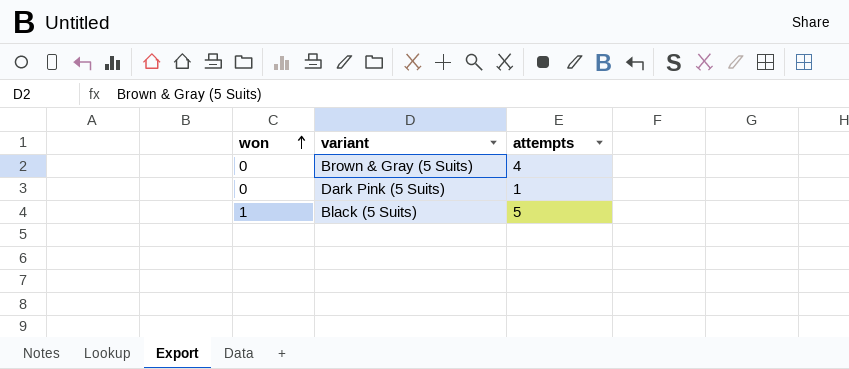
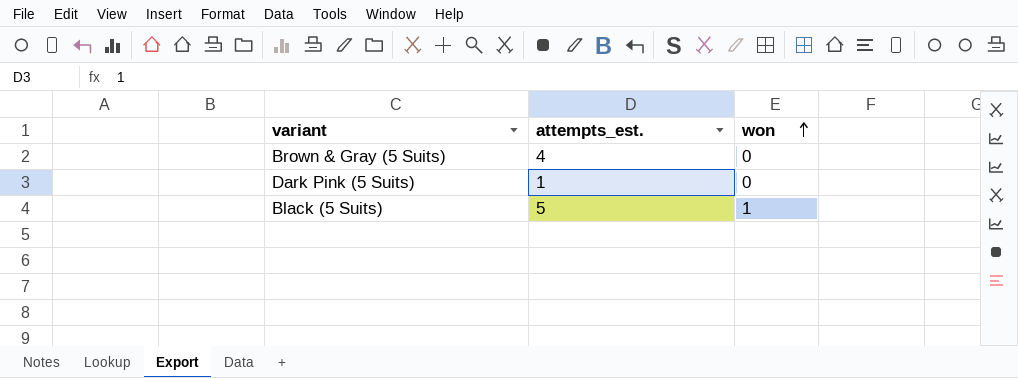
column name: attempts -> attempts_est.
column won | position: 1 -> 3

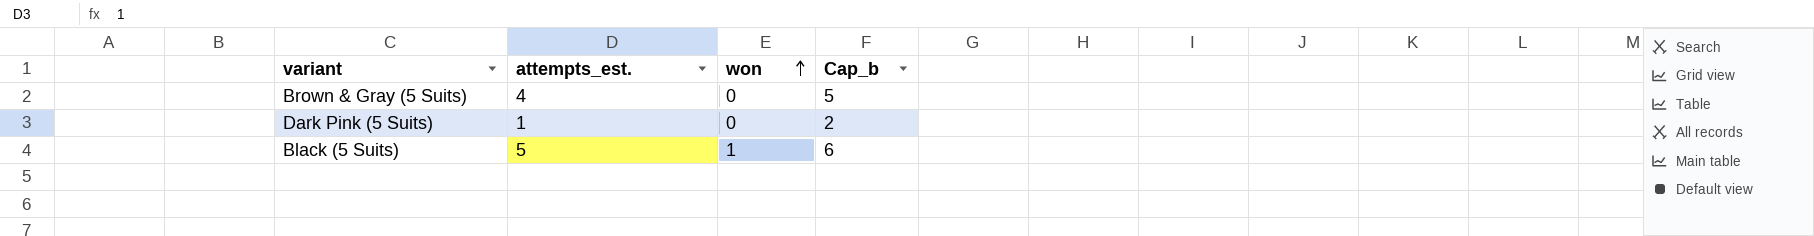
column Cap_b | formula: none -> [attempts_est.] + 1

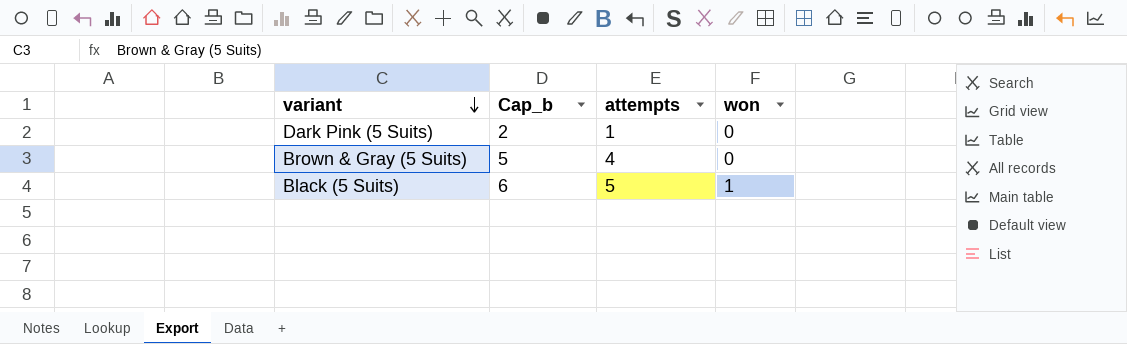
row order: won ascending -> variant descending
column Cap_b | position: 4 -> 2
column name: attempts_est. -> attempts

